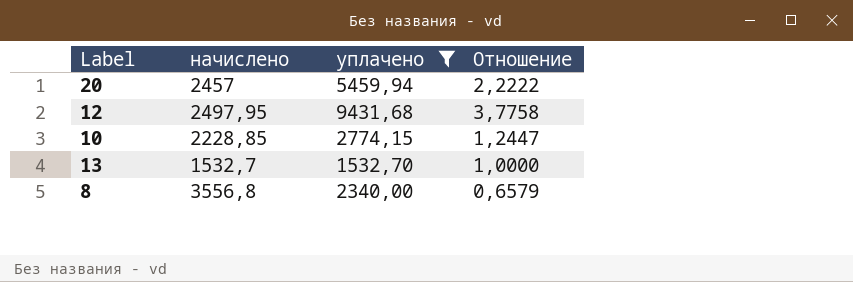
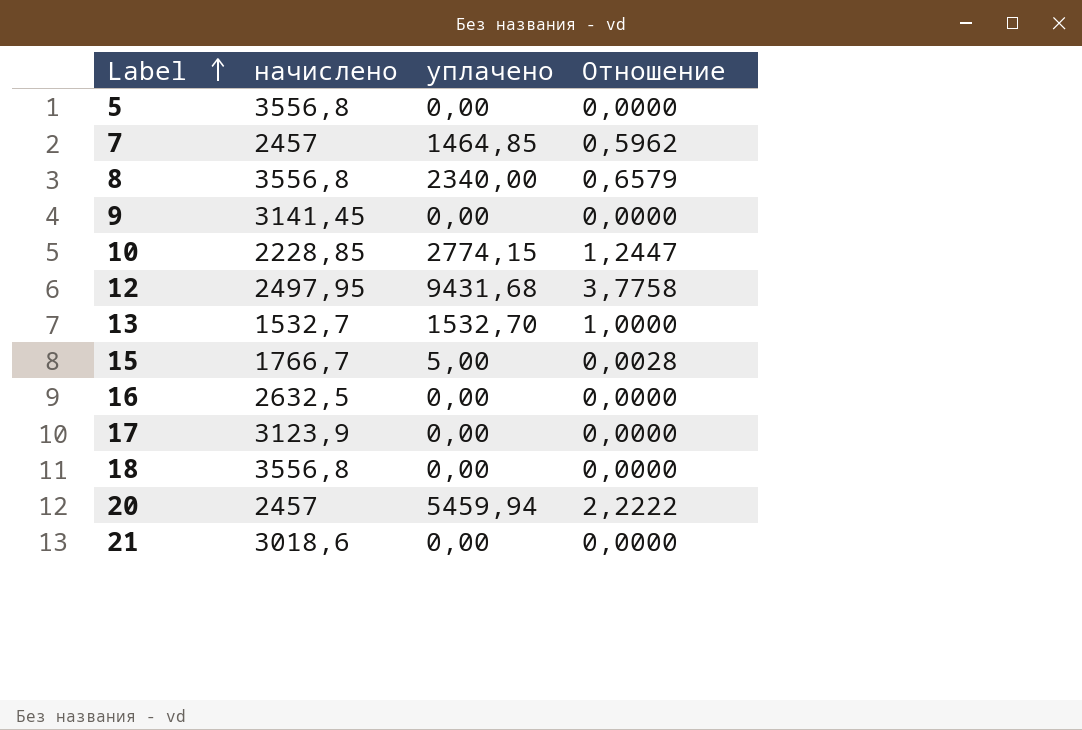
filter: уплачено >= 1532,70 -> none
row order: none -> Label ascending

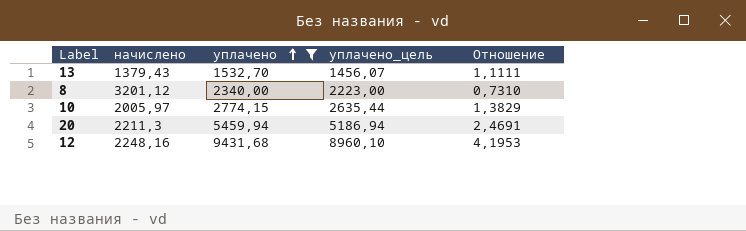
filter: none -> уплачено >= 1532,70
row order: Label ascending -> уплачено ascending
column уплачено_цель | formula: none -> [уплачено] * 0,95
13 | начислено: 1532,7 -> 1379,43
13 | Отношение: 1,0000 -> 1,1111
8 | начислено: 3556,8 -> 3201,12
8 | Отношение: 0,6579 -> 0,7310
10 | начислено: 2228,85 -> 2005,97
10 | Отношение: 1,2447 -> 1,3829
20 | начислено: 2457 -> 2211,3
20 | Отношение: 2,2222 -> 2,4691
12 | начислено: 2497,95 -> 2248,16
12 | Отношение: 3,7758 -> 4,1953

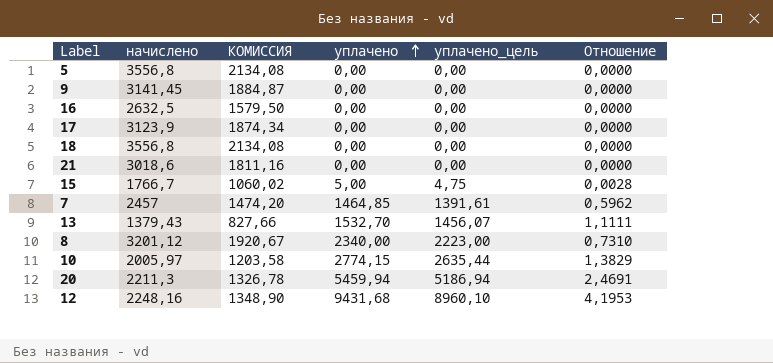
filter: уплачено >= 1532,70 -> none
column КОМИССИЯ | formula: none -> [начислено] * 0,6

